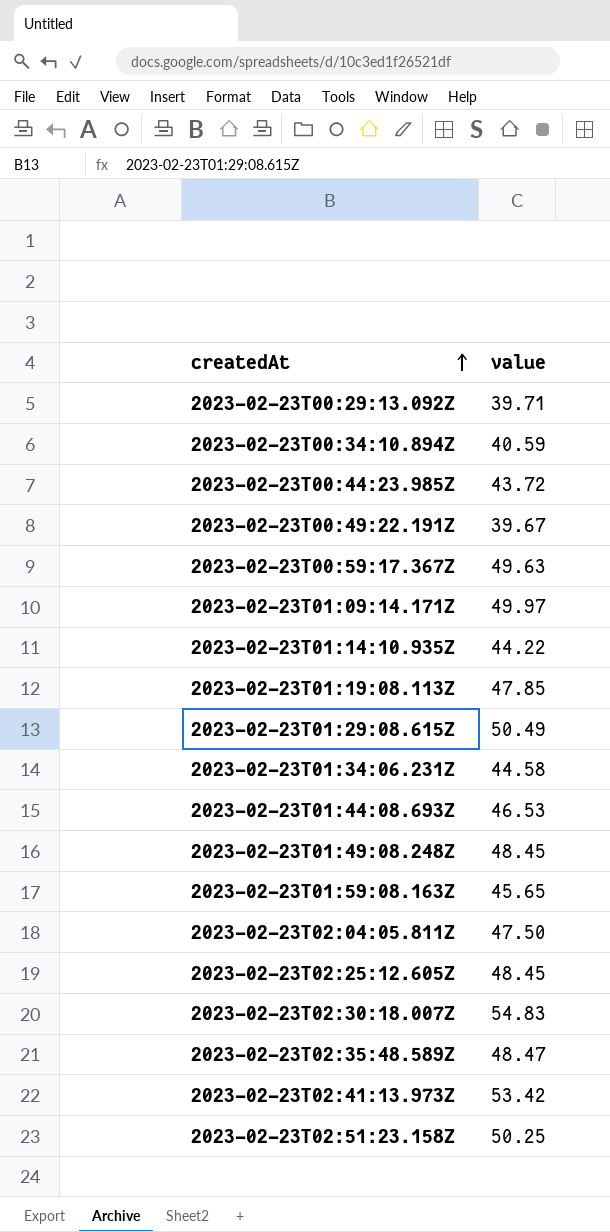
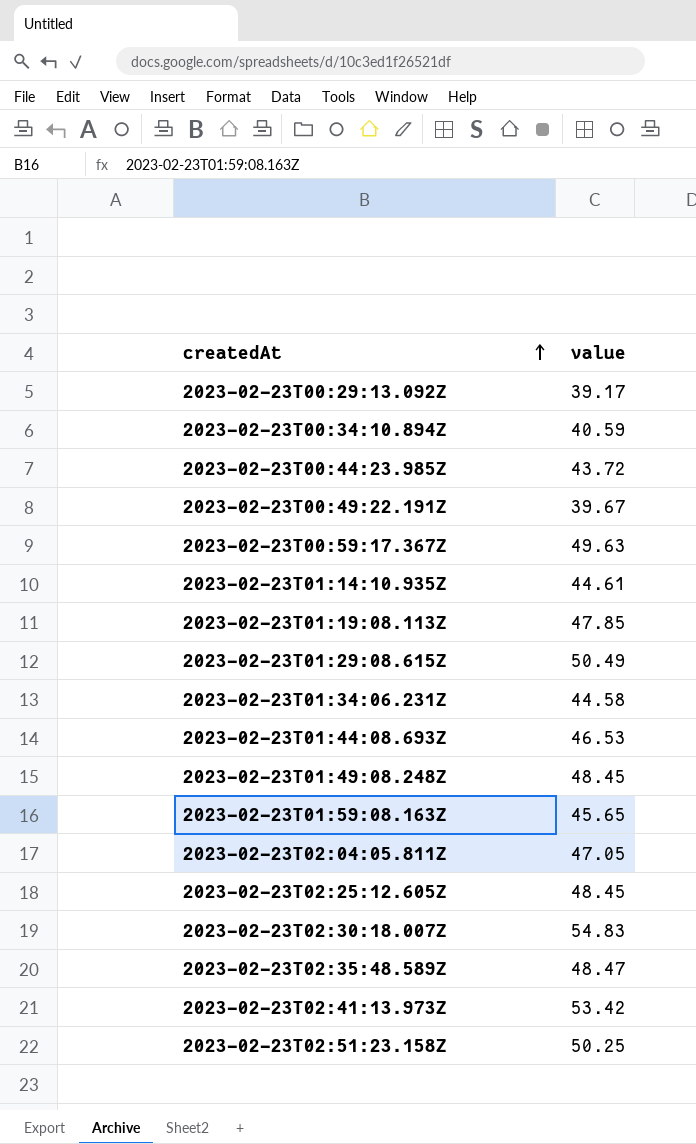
row 2023-02-23T01:09:14.171Z: 49.97 -> none
2023-02-23T00:29:13.092Z | value: 39.71 -> 39.17
2023-02-23T01:14:10.935Z | value: 44.22 -> 44.61
2023-02-23T02:04:05.811Z | value: 47.50 -> 47.05

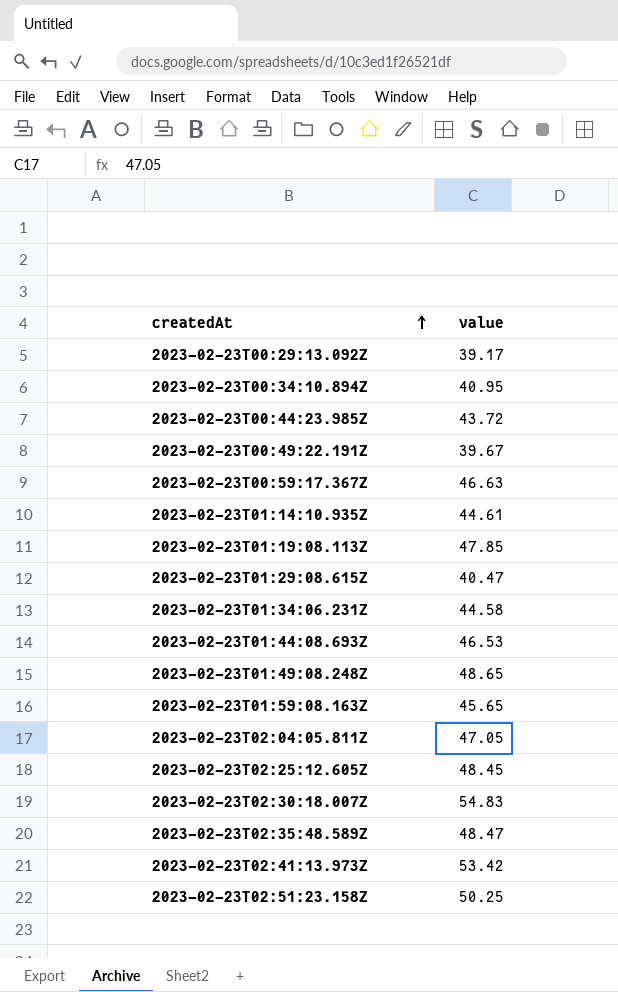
2023-02-23T00:34:10.894Z | value: 40.59 -> 40.95
2023-02-23T00:59:17.367Z | value: 49.63 -> 46.63
2023-02-23T01:29:08.615Z | value: 50.49 -> 40.47
2023-02-23T01:49:08.248Z | value: 48.45 -> 48.65

